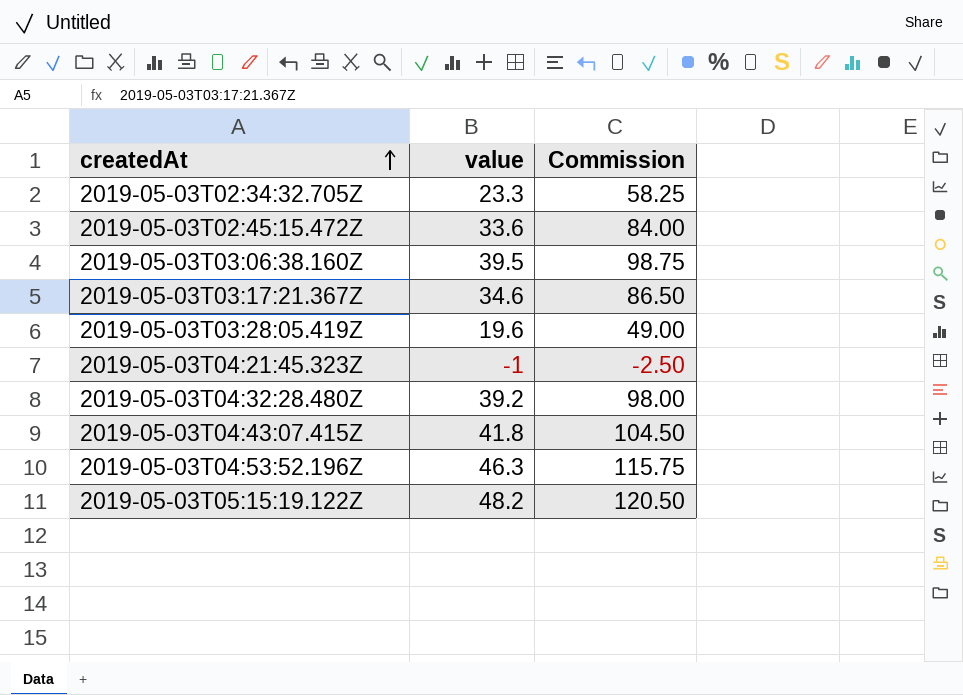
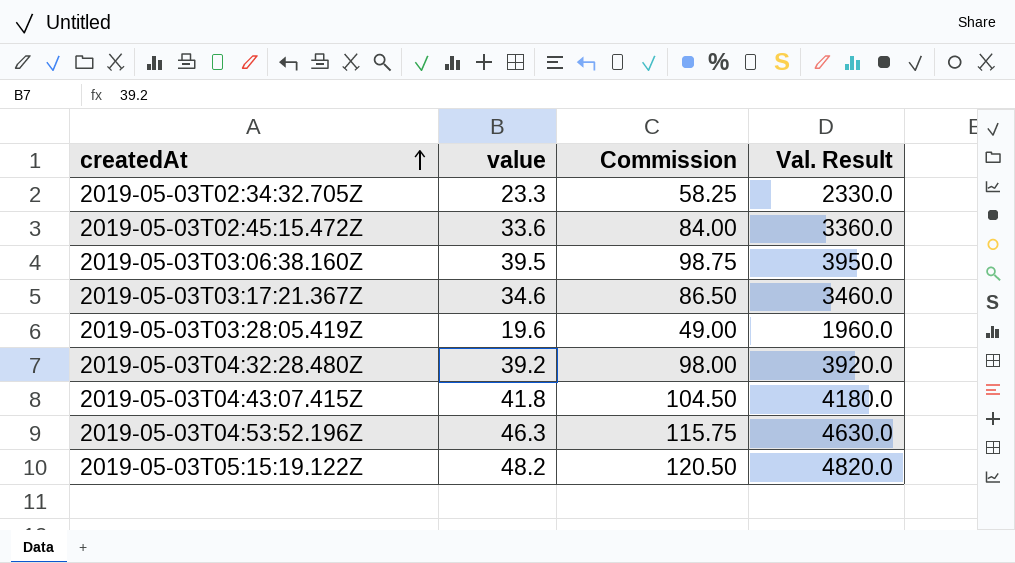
column Val. Result | formula: none -> [value] * 100
row 2019-05-03T04:21:45.323Z: -1 | -2.50 -> none

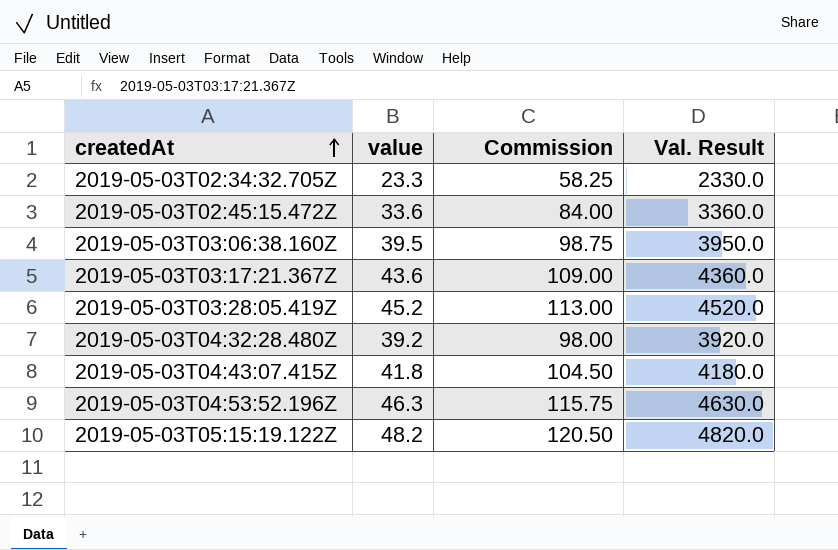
2019-05-03T03:17:21.367Z | value: 34.6 -> 43.6
2019-05-03T03:17:21.367Z | Commission: 86.50 -> 109.00
2019-05-03T03:17:21.367Z | Val. Result: 3460.0 -> 4360.0
2019-05-03T03:28:05.419Z | value: 19.6 -> 45.2
2019-05-03T03:28:05.419Z | Commission: 49.00 -> 113.00
2019-05-03T03:28:05.419Z | Val. Result: 1960.0 -> 4520.0

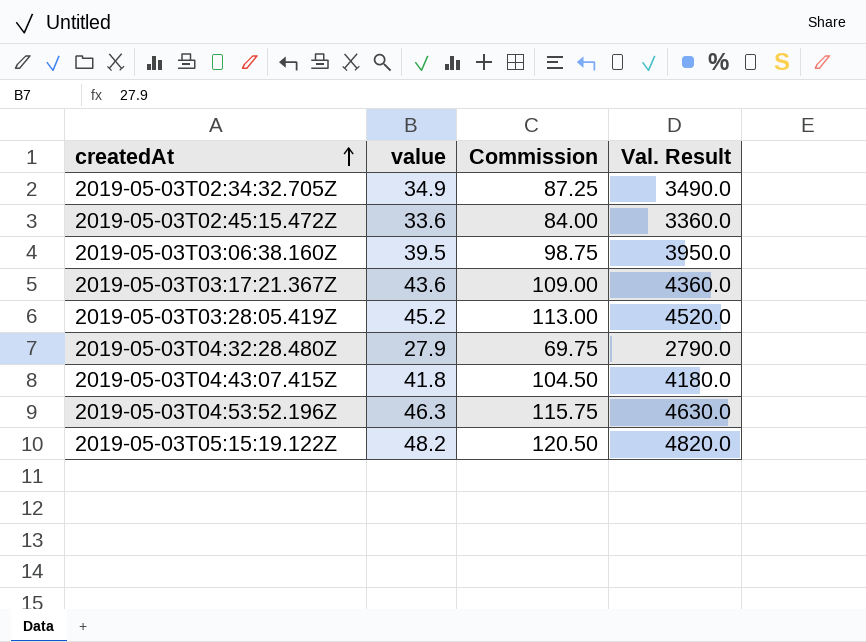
2019-05-03T02:34:32.705Z | value: 23.3 -> 34.9
2019-05-03T02:34:32.705Z | Commission: 58.25 -> 87.25
2019-05-03T02:34:32.705Z | Val. Result: 2330.0 -> 3490.0
2019-05-03T04:32:28.480Z | value: 39.2 -> 27.9
2019-05-03T04:32:28.480Z | Commission: 98.00 -> 69.75
2019-05-03T04:32:28.480Z | Val. Result: 3920.0 -> 2790.0

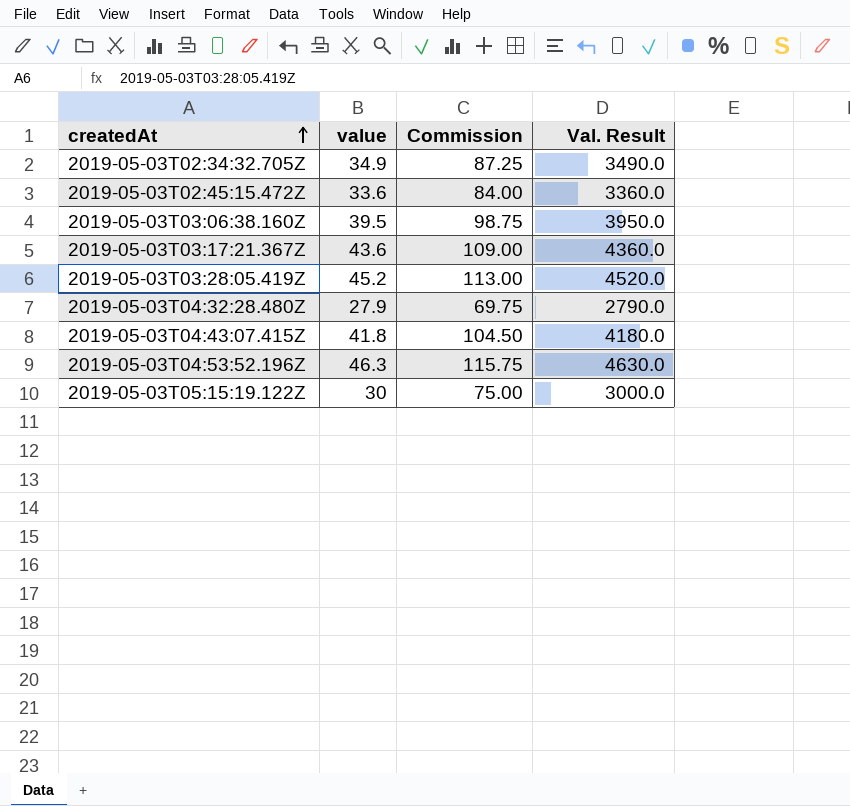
2019-05-03T05:15:19.122Z | value: 48.2 -> 30
2019-05-03T05:15:19.122Z | Commission: 120.50 -> 75.00
2019-05-03T05:15:19.122Z | Val. Result: 4820.0 -> 3000.0

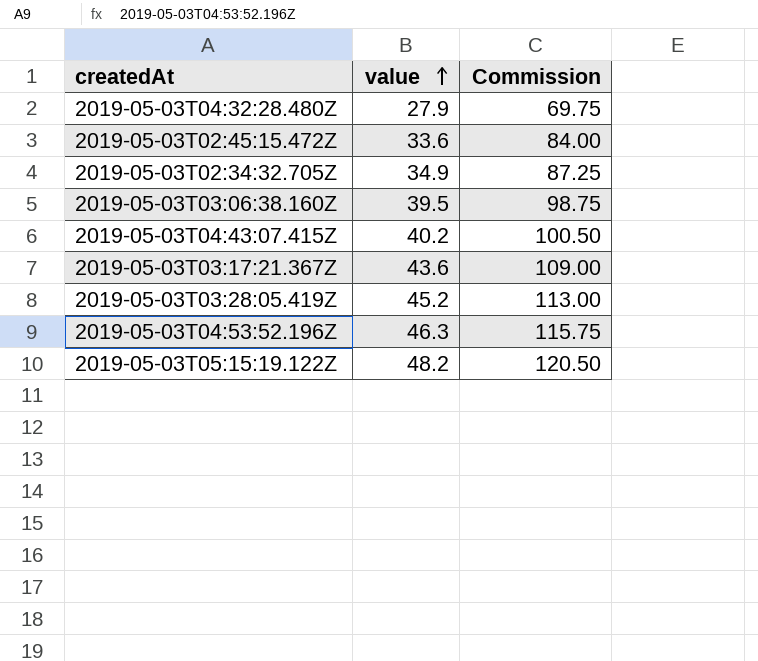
row order: createdAt ascending -> value ascending
column Val. Result | formula: [value] * 100 -> none
2019-05-03T04:43:07.415Z | value: 41.8 -> 40.2
2019-05-03T04:43:07.415Z | Commission: 104.50 -> 100.50
2019-05-03T05:15:19.122Z | value: 30 -> 48.2
2019-05-03T05:15:19.122Z | Commission: 75.00 -> 120.50

